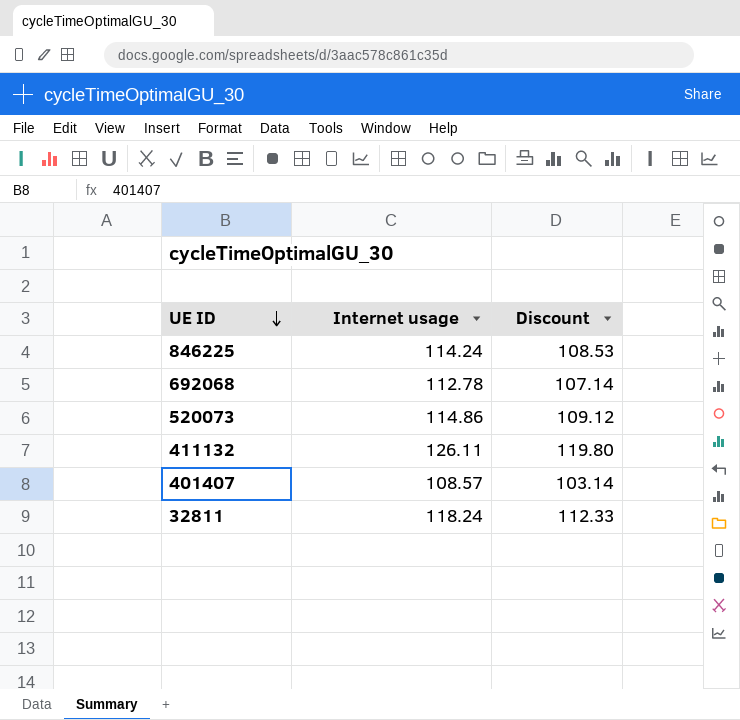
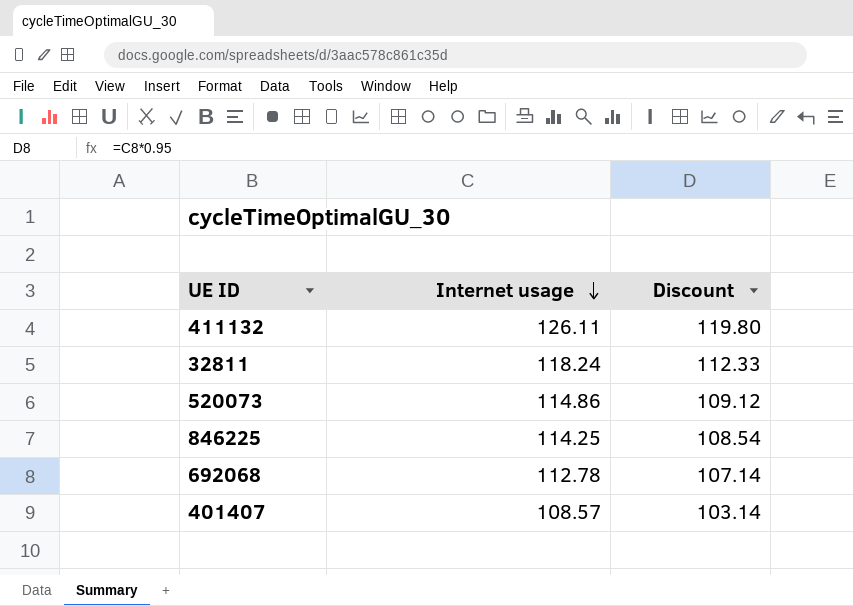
row order: UE ID descending -> Internet usage descending
846225 | Internet usage: 114.24 -> 114.25
846225 | Discount: 108.53 -> 108.54

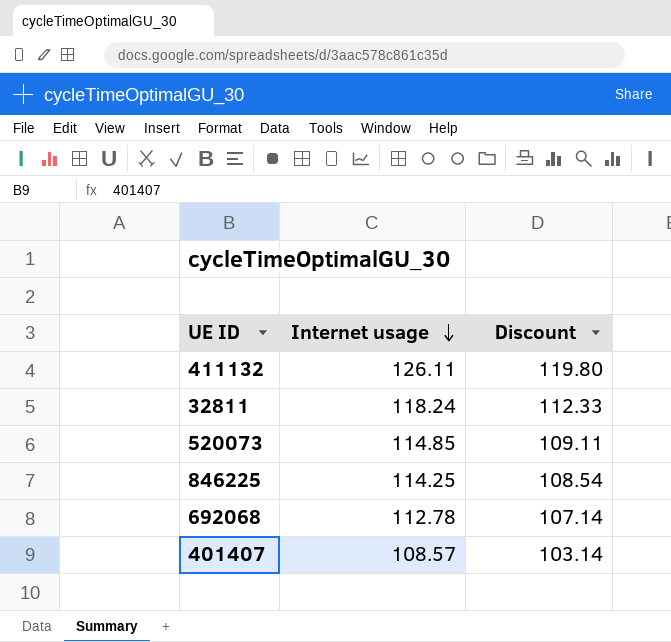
520073 | Internet usage: 114.86 -> 114.85
520073 | Discount: 109.12 -> 109.11

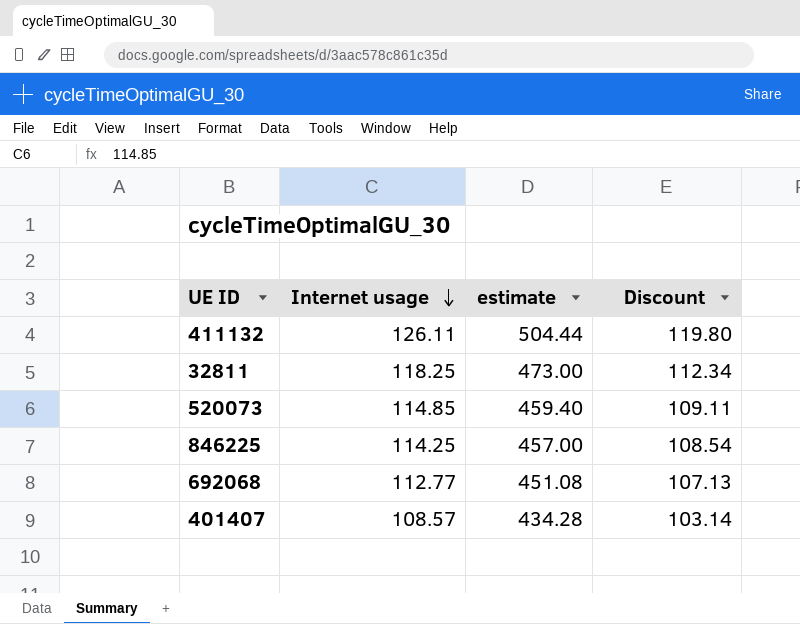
column estimate | formula: none -> [Internet usage] * 4
32811 | Internet usage: 118.24 -> 118.25
32811 | Discount: 112.33 -> 112.34
692068 | Internet usage: 112.78 -> 112.77
692068 | Discount: 107.14 -> 107.13

